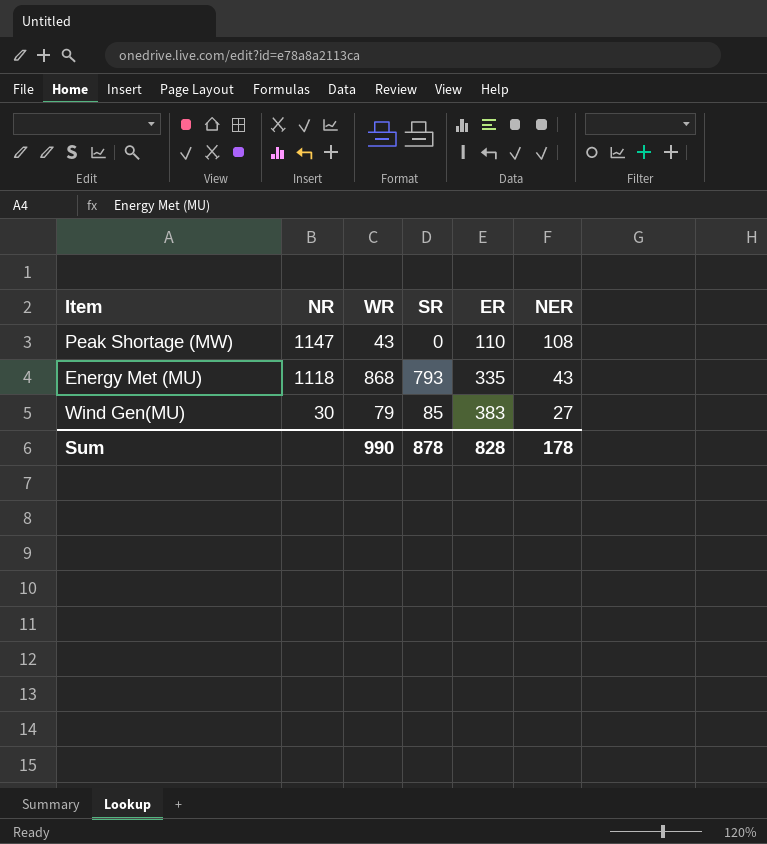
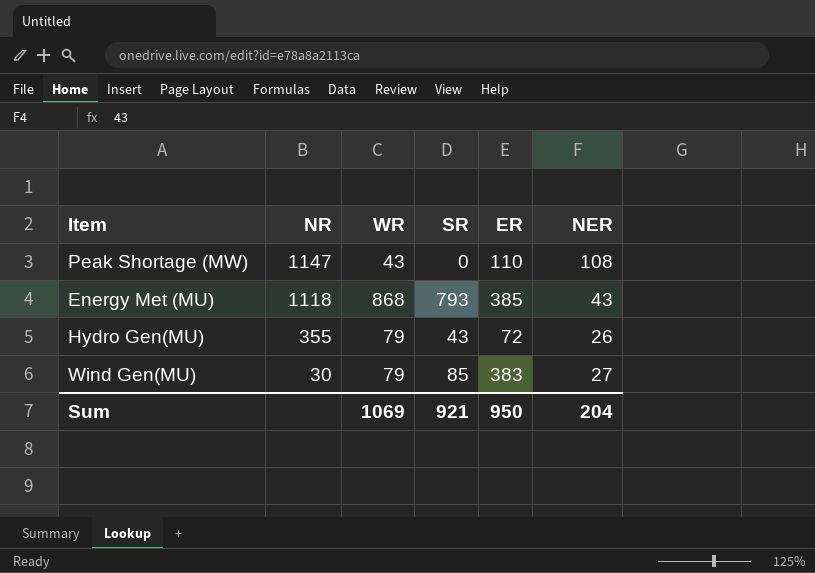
Energy Met (MU) | ER: 335 -> 385
row Hydro Gen(MU): none -> 355 | 79 | 43 | 72 | 26
Sum | WR: 990 -> 1069
Sum | SR: 878 -> 921
Sum | ER: 828 -> 950
Sum | NER: 178 -> 204

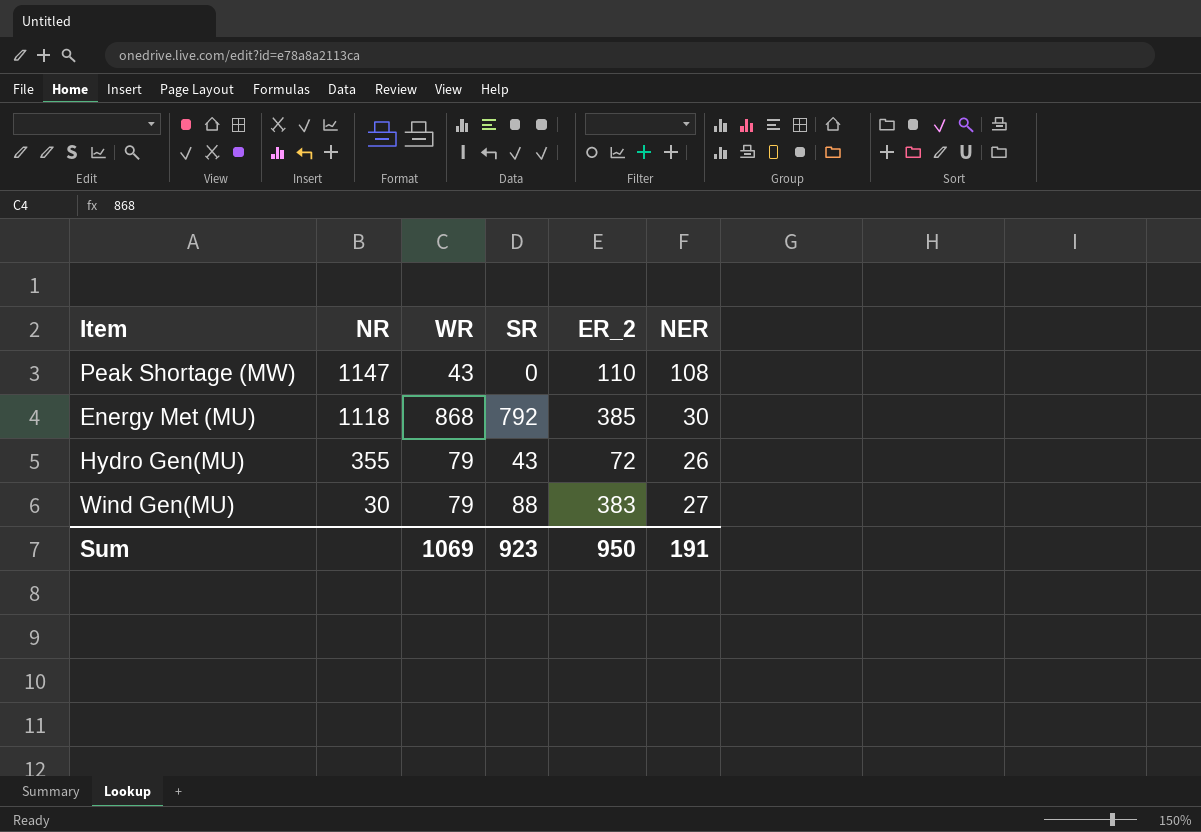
column name: ER -> ER_2
Energy Met (MU) | SR: 793 -> 792
Energy Met (MU) | NER: 43 -> 30
Wind Gen(MU) | SR: 85 -> 88
Sum | SR: 921 -> 923
Sum | NER: 204 -> 191

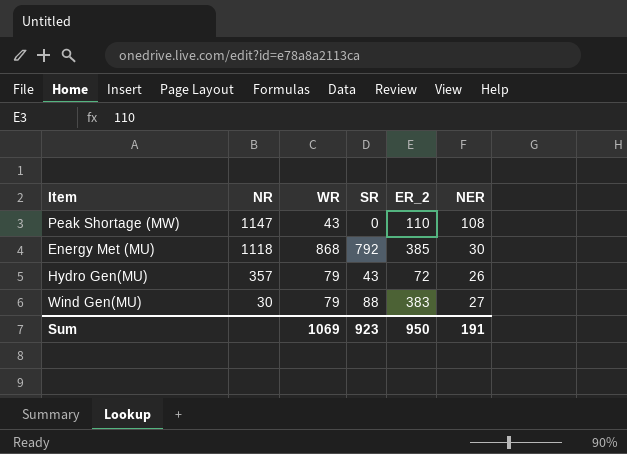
Hydro Gen(MU) | NR: 355 -> 357

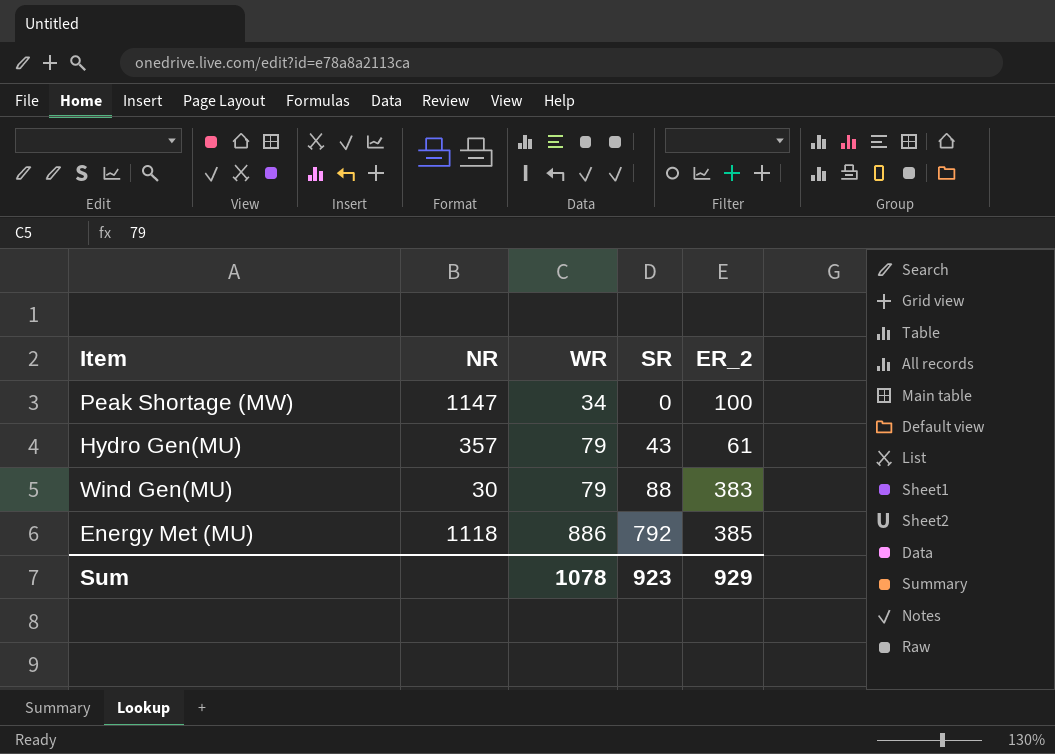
row order: NR descending -> WR ascending
column NER | position: 6 -> none
Peak Shortage (MW) | WR: 43 -> 34
Peak Shortage (MW) | ER_2: 110 -> 100
Hydro Gen(MU) | ER_2: 72 -> 61
Energy Met (MU) | WR: 868 -> 886
Sum | WR: 1069 -> 1078
Sum | ER_2: 950 -> 929

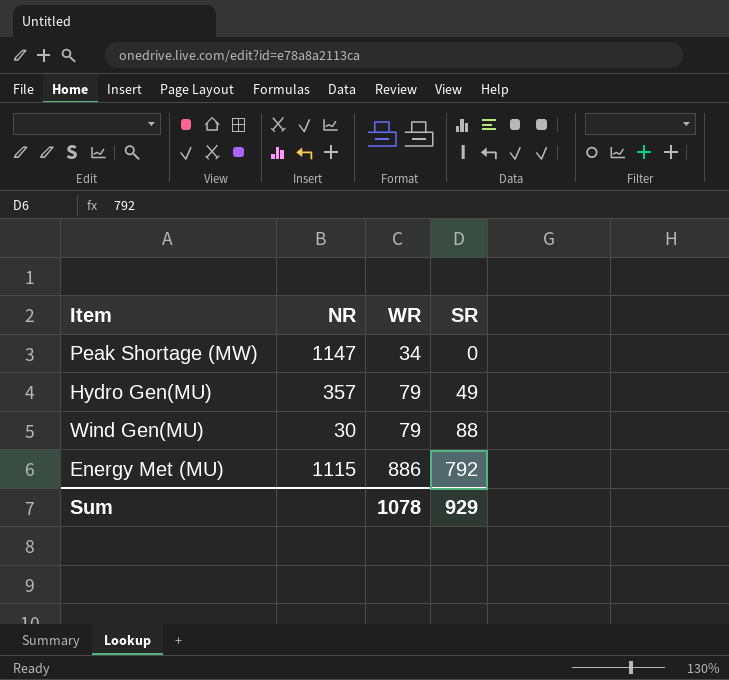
column ER_2 | position: 5 -> none
Hydro Gen(MU) | SR: 43 -> 49
Energy Met (MU) | NR: 1118 -> 1115
Sum | SR: 923 -> 929

